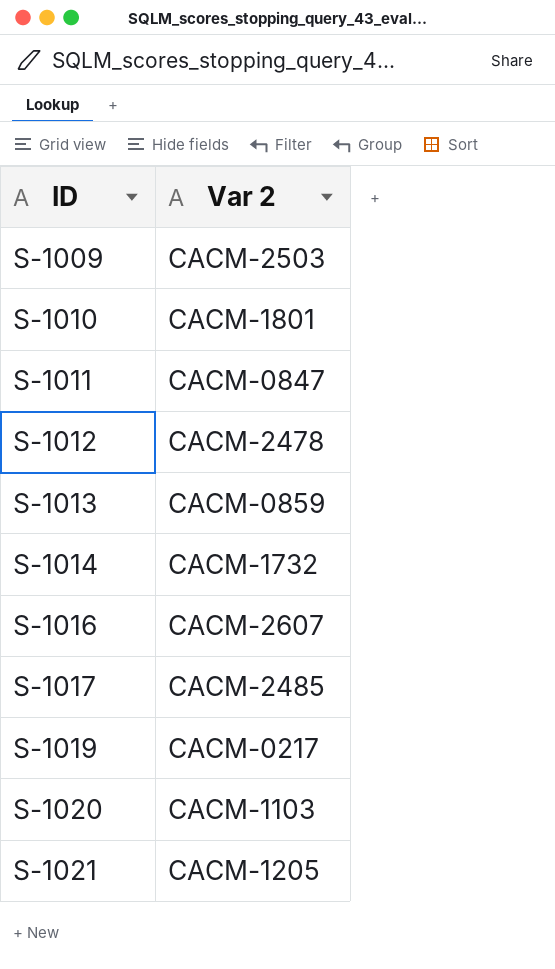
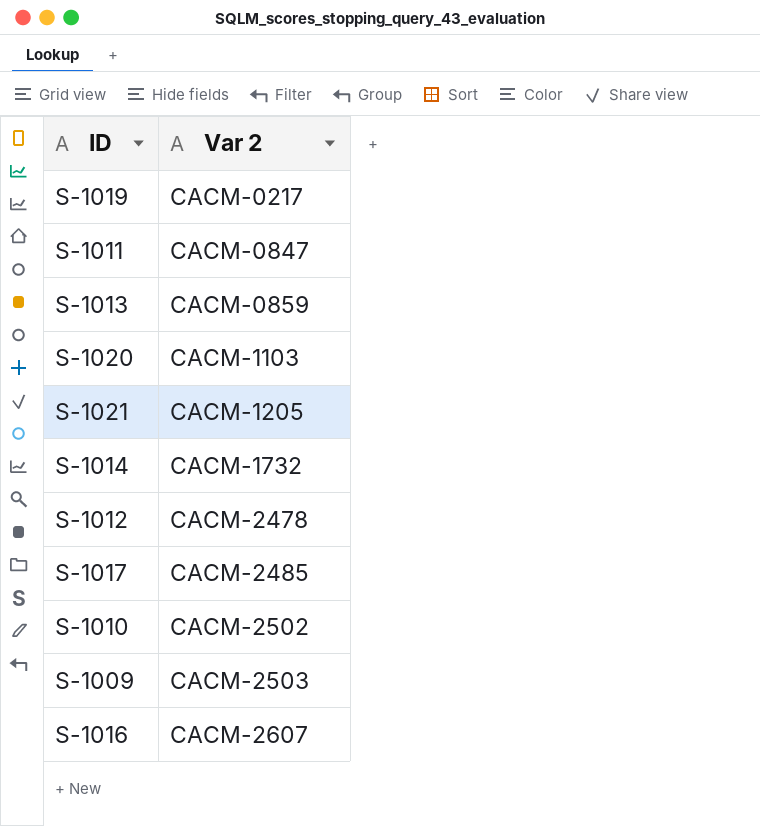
row order: ID ascending -> Var 2 ascending
S-1010 | Var 2: CACM-1801 -> CACM-2502

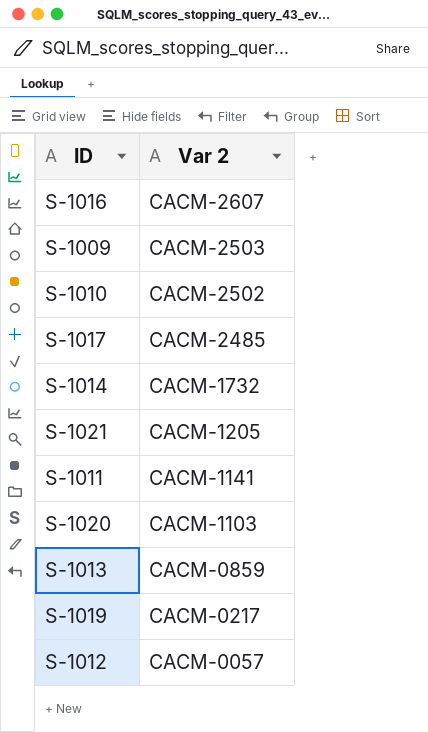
row order: Var 2 ascending -> Var 2 descending
S-1011 | Var 2: CACM-0847 -> CACM-1141
S-1012 | Var 2: CACM-2478 -> CACM-0057

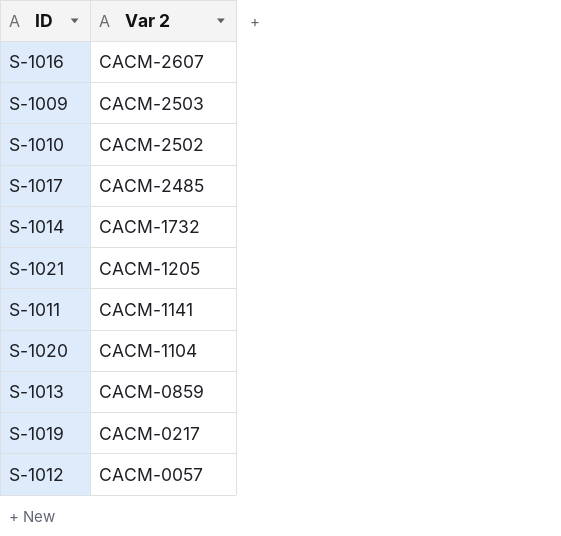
S-1020 | Var 2: CACM-1103 -> CACM-1104

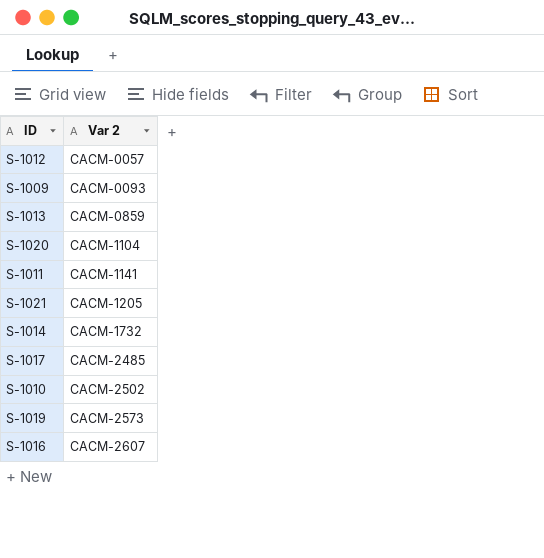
row order: Var 2 descending -> Var 2 ascending
S-1009 | Var 2: CACM-2503 -> CACM-0093
S-1019 | Var 2: CACM-0217 -> CACM-2573

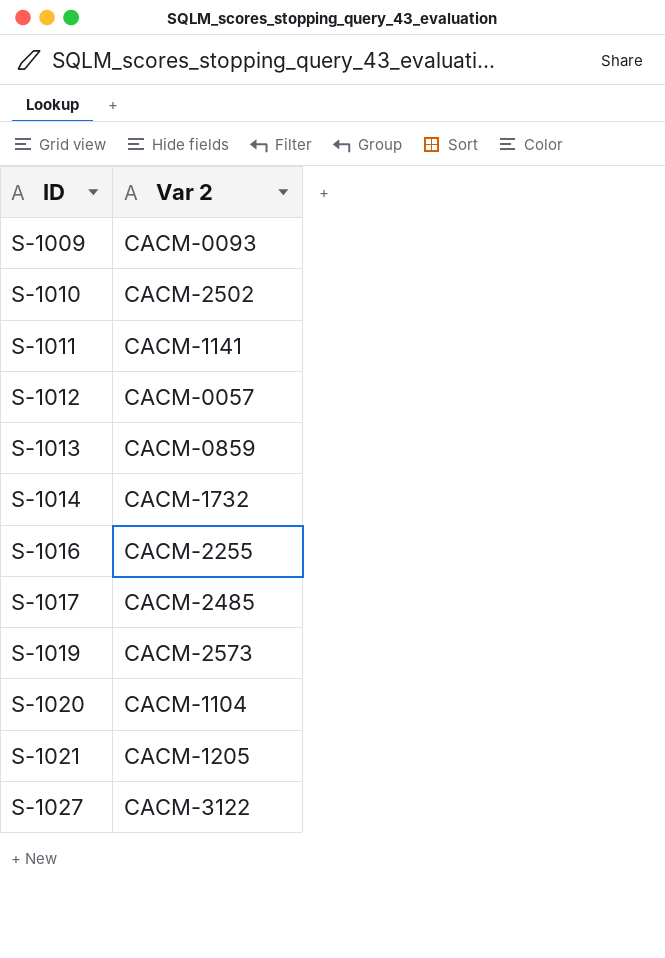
row order: Var 2 ascending -> ID ascending
S-1016 | Var 2: CACM-2607 -> CACM-2255
row S-1027: none -> CACM-3122

